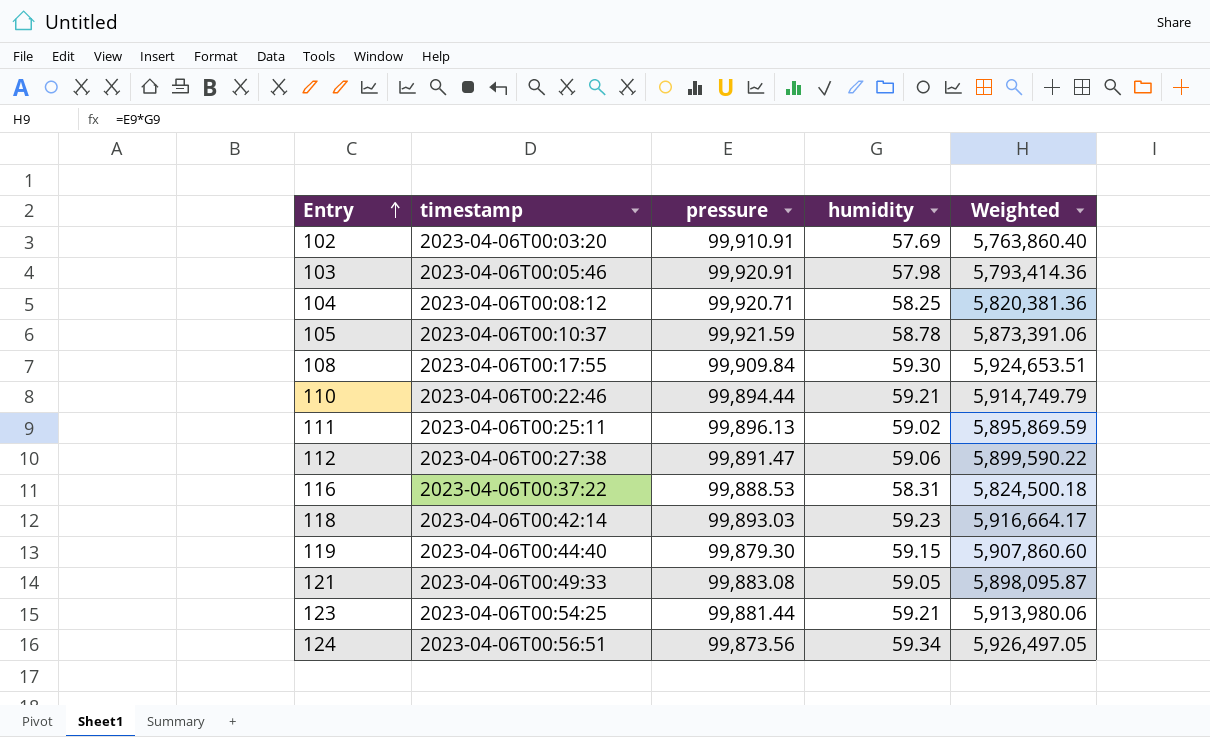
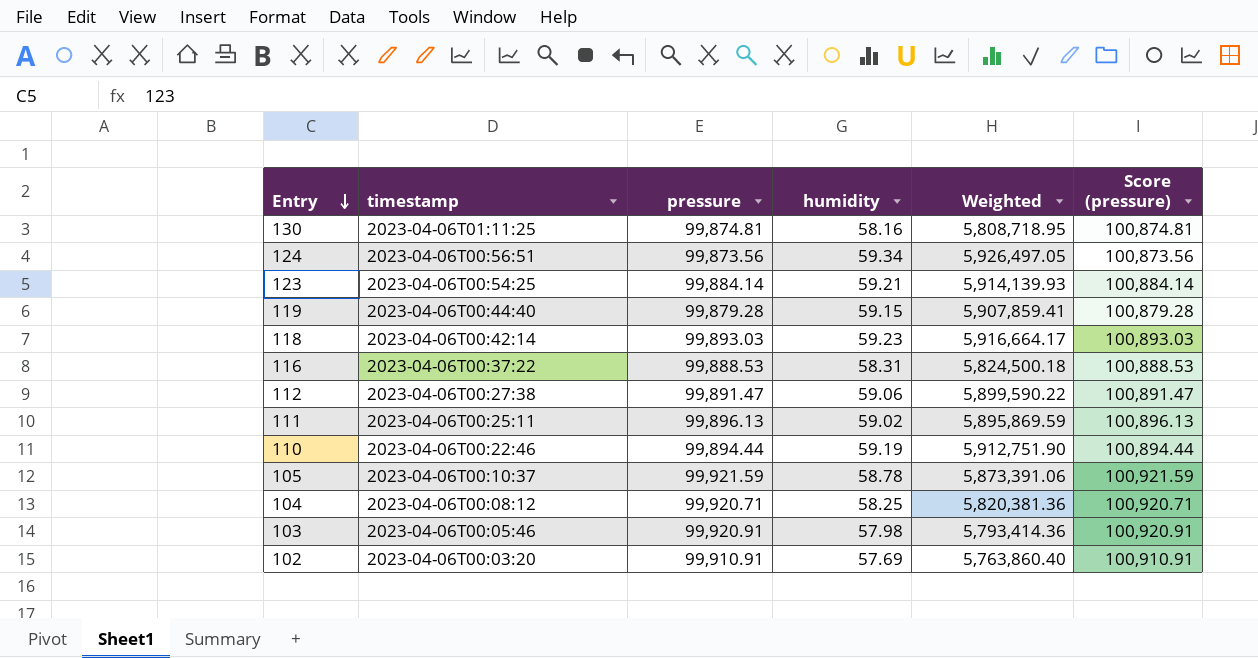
row order: Entry ascending -> Entry descending
column Score (pressure) | formula: none -> [pressure] + 1000
row 108: 2023-04-06T00:17:55 | 99,909.84 | 59.30 | 5,924,653.51 -> none
row 121: 2023-04-06T00:49:33 | 99,883.08 | 59.05 | 5,898,095.87 -> none
row 130: none -> 2023-04-06T01:11:25 | 99,874.81 | 58.16 | 5,808,718.95 | 100,874.81
123 | pressure: 99,881.44 -> 99,884.14
123 | Weighted: 5,913,980.06 -> 5,914,139.93
119 | pressure: 99,879.30 -> 99,879.28
119 | Weighted: 5,907,860.60 -> 5,907,859.41
110 | humidity: 59.21 -> 59.19
110 | Weighted: 5,914,749.79 -> 5,912,751.90

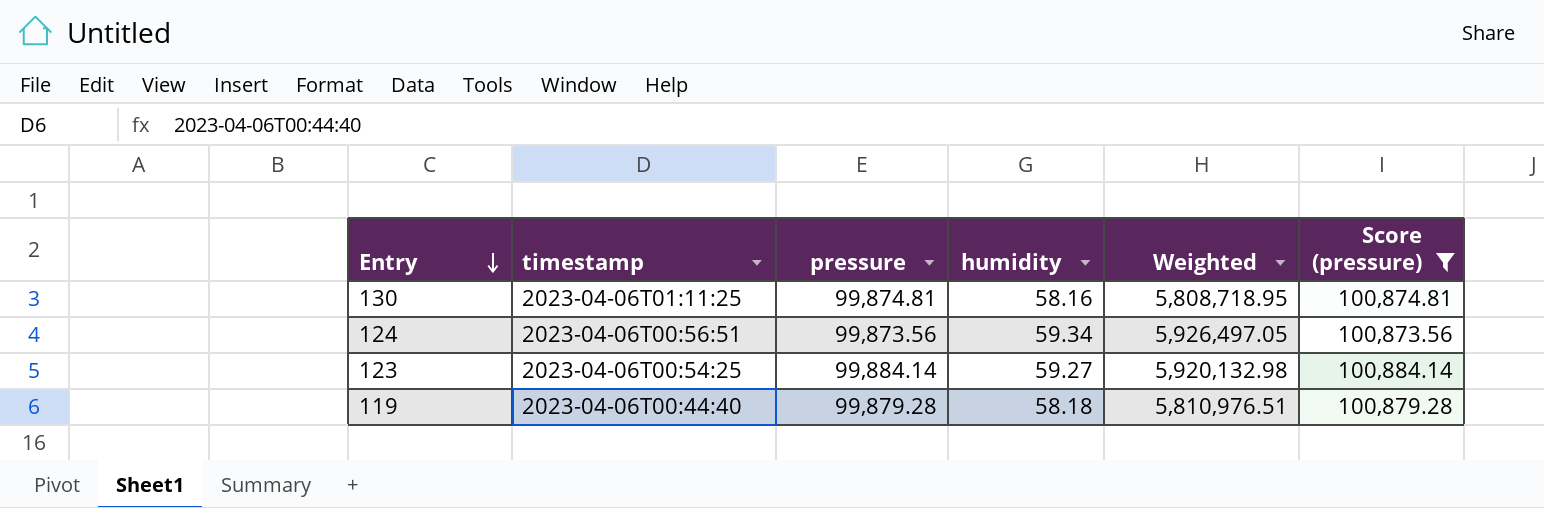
filter: none -> Score (pressure) <= 100,884.14
123 | humidity: 59.21 -> 59.27
123 | Weighted: 5,914,139.93 -> 5,920,132.98
119 | humidity: 59.15 -> 58.18
119 | Weighted: 5,907,859.41 -> 5,810,976.51

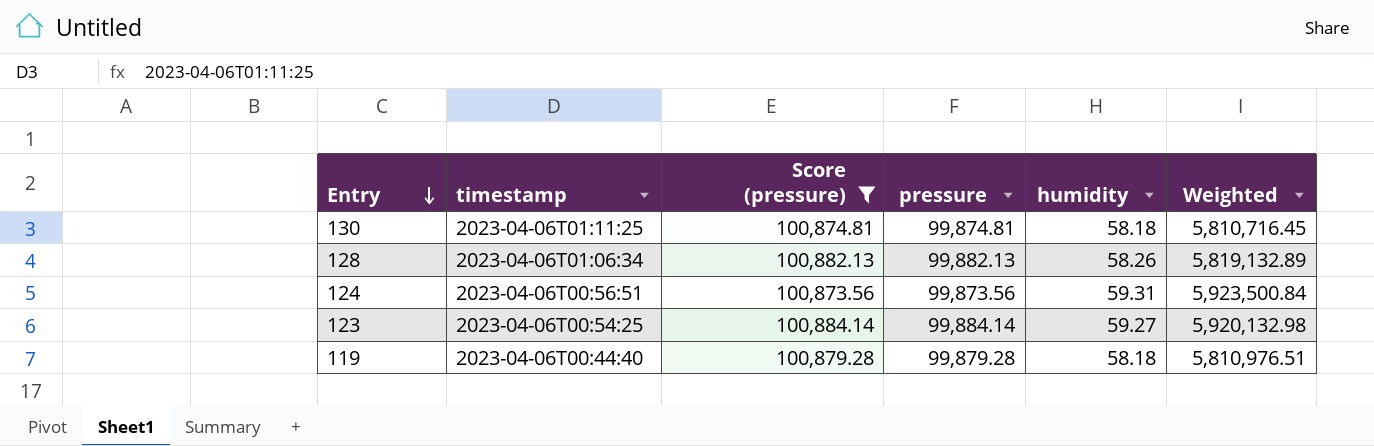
column Score (pressure) | position: 6 -> 3
130 | humidity: 58.16 -> 58.18
130 | Weighted: 5,808,718.95 -> 5,810,716.45
row 128: none -> 2023-04-06T01:06:34 | 100,882.13 | 99,882.13 | 58.26 | 5,819,132.89
124 | humidity: 59.34 -> 59.31
124 | Weighted: 5,926,497.05 -> 5,923,500.84

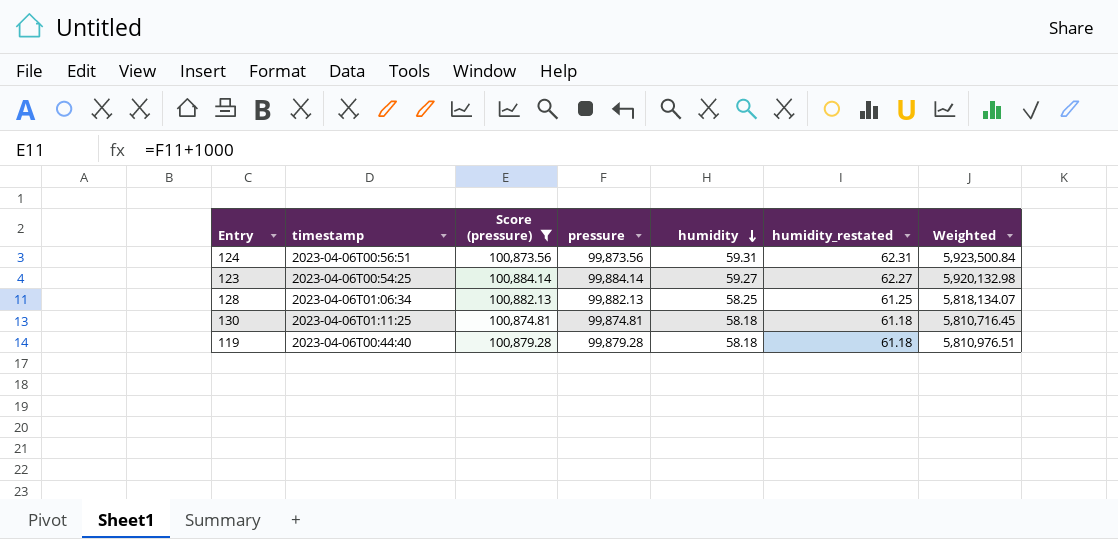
row order: Entry descending -> humidity descending
column humidity_restated | formula: none -> [humidity] + 3
128 | humidity: 58.26 -> 58.25
128 | Weighted: 5,819,132.89 -> 5,818,134.07

